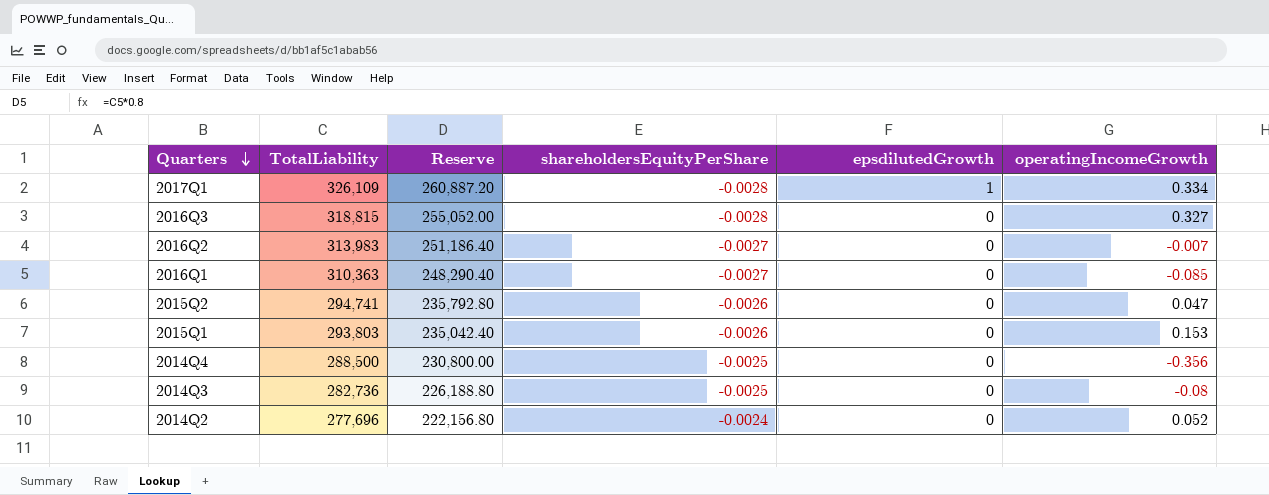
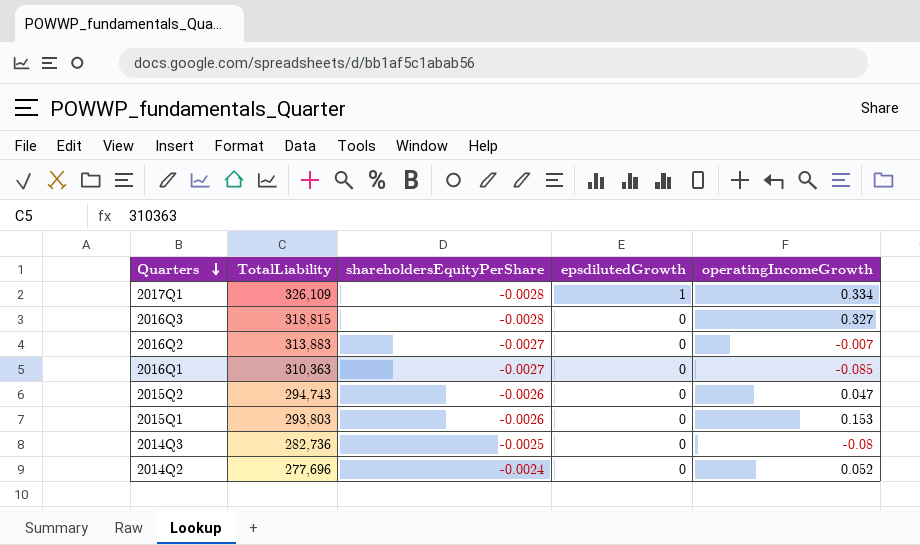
column Reserve | formula: [TotalLiability] * 0.8 -> none
row 2014Q4: 288,500 | 230,800.00 | -0.0025 | 0 | -0.356 -> none
2016Q2 | TotalLiability: 313,983 -> 313,883
2015Q2 | TotalLiability: 294,741 -> 294,743

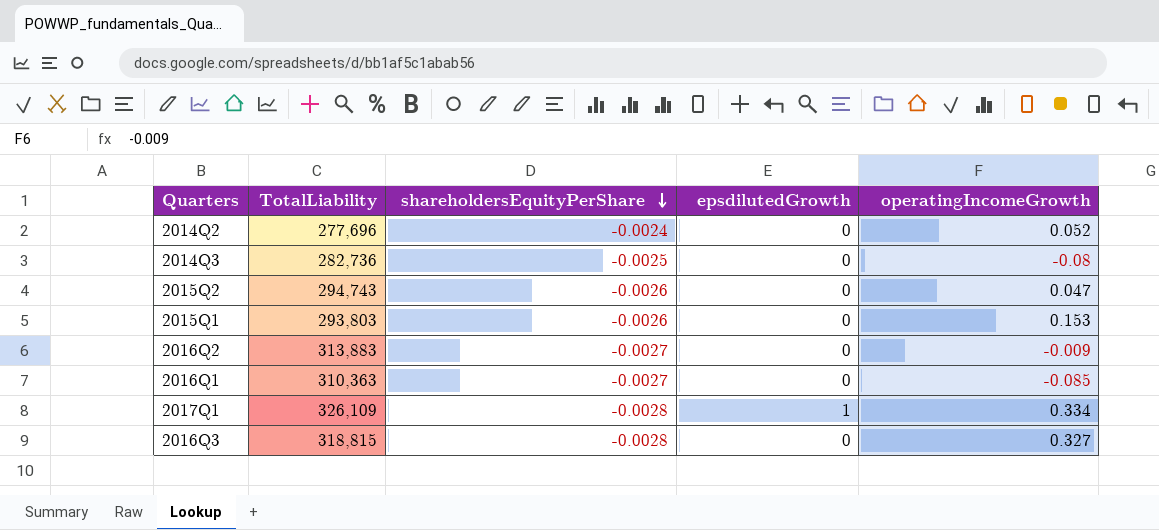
row order: Quarters descending -> shareholdersEquityPerShare descending
2016Q2 | operatingIncomeGrowth: -0.007 -> -0.009

